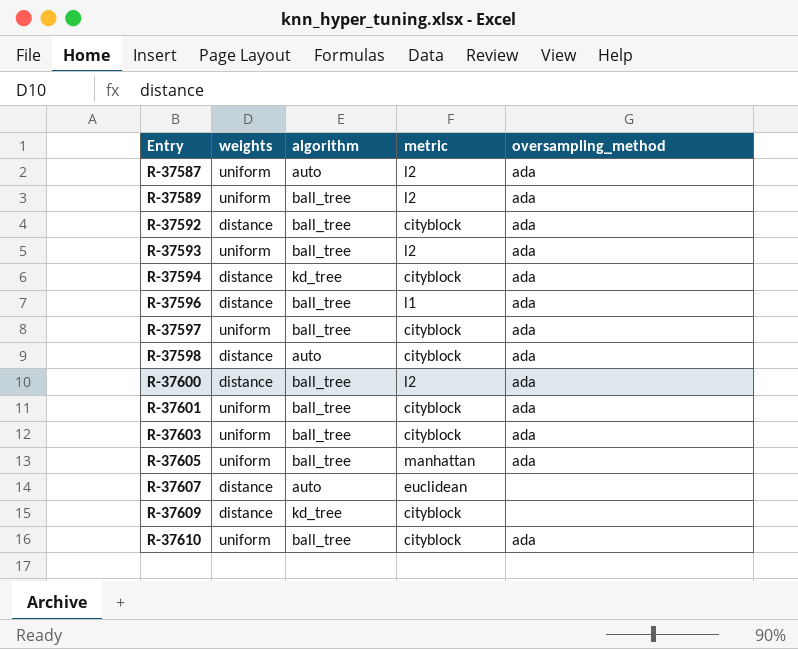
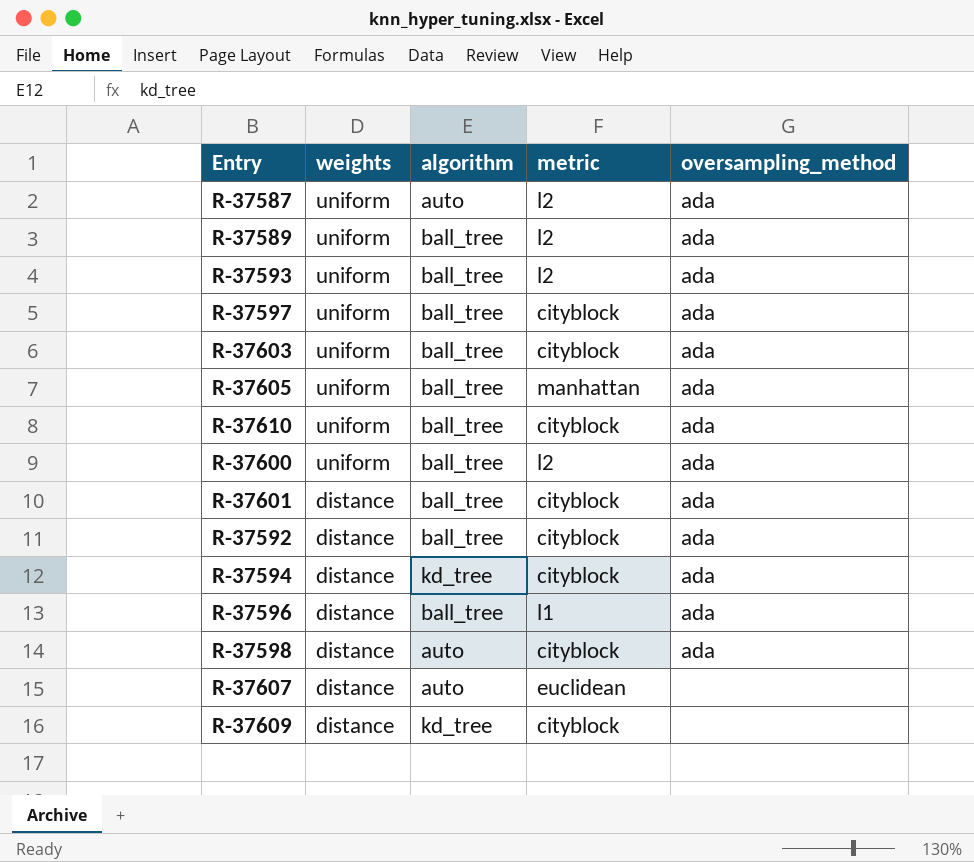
row order: Entry ascending -> weights descending
R-37600 | weights: distance -> uniform
R-37601 | weights: uniform -> distance

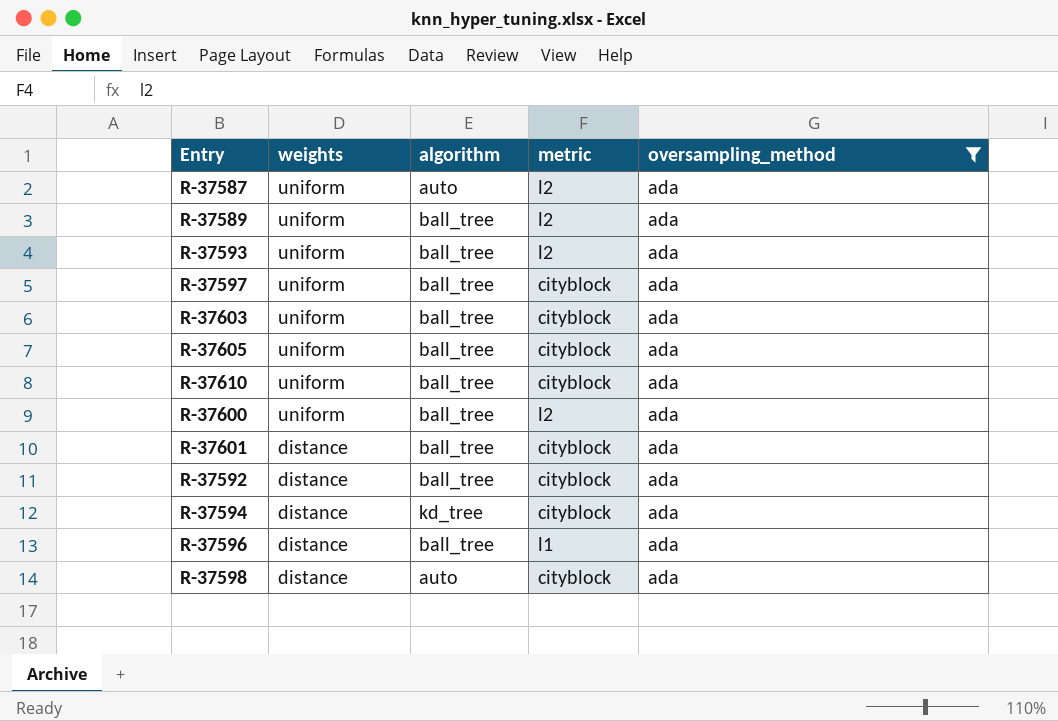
filter: none -> oversampling_method = ada
R-37605 | metric: manhattan -> cityblock

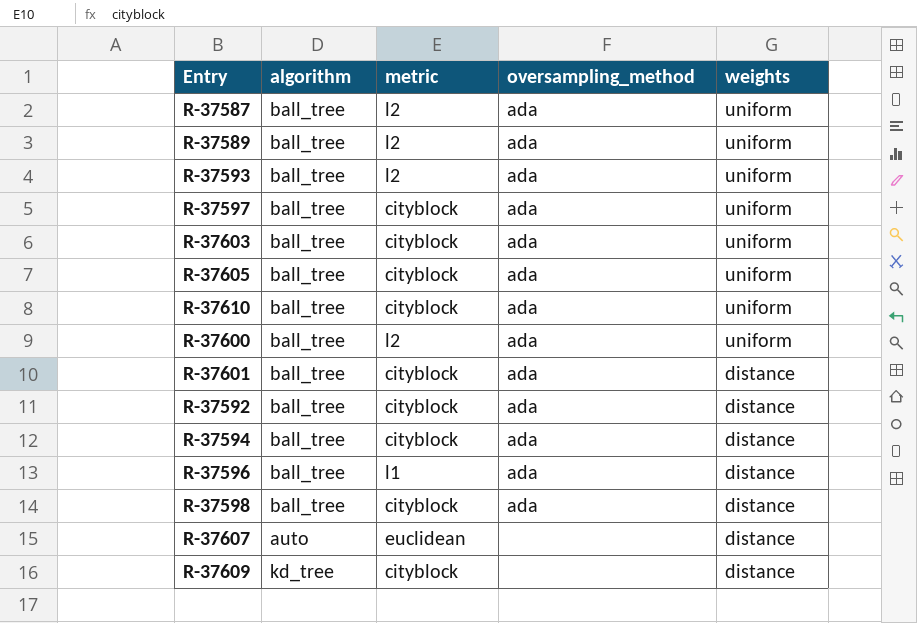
filter: oversampling_method = ada -> none
column weights | position: 2 -> 5
R-37587 | algorithm: auto -> ball_tree
R-37594 | algorithm: kd_tree -> ball_tree
R-37598 | algorithm: auto -> ball_tree

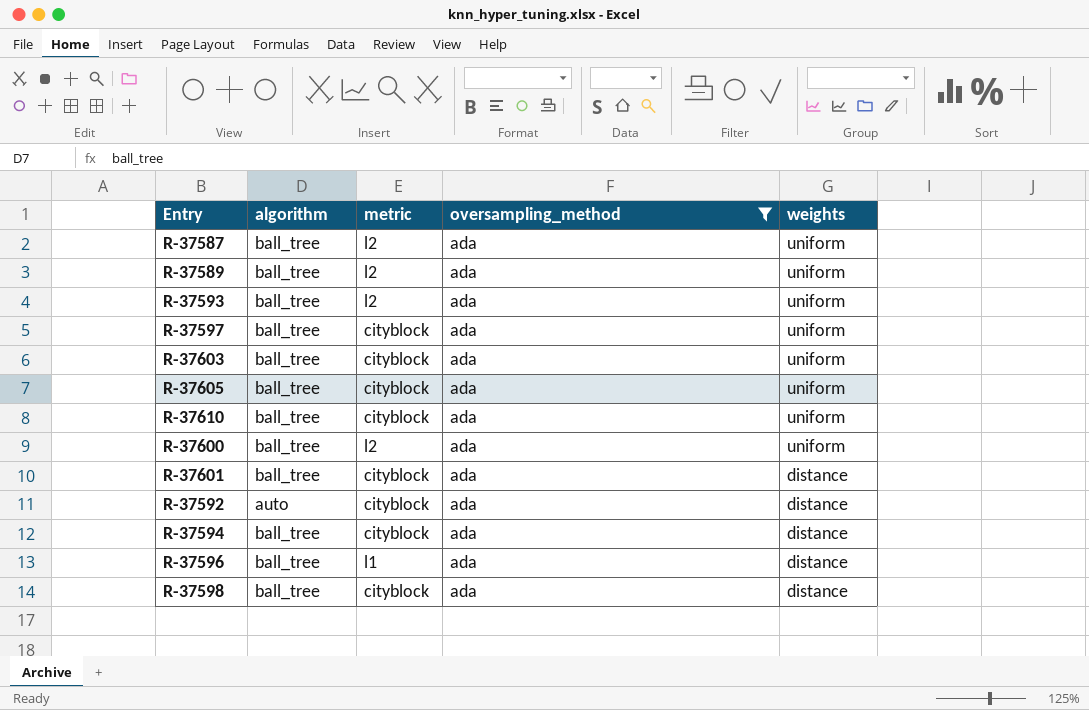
filter: none -> oversampling_method = ada
R-37592 | algorithm: ball_tree -> auto

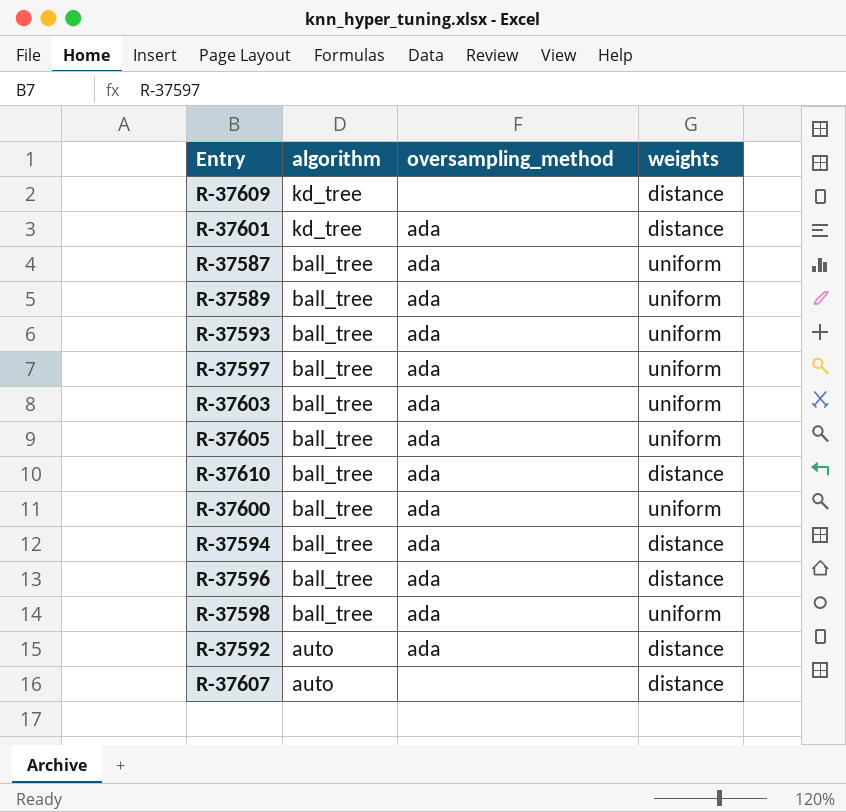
filter: oversampling_method = ada -> none
row order: weights descending -> algorithm descending
column metric | position: 3 -> none
R-37601 | algorithm: ball_tree -> kd_tree
R-37610 | weights: uniform -> distance
R-37598 | weights: distance -> uniform

